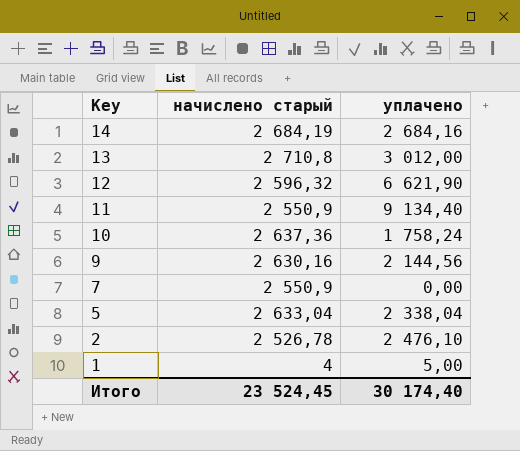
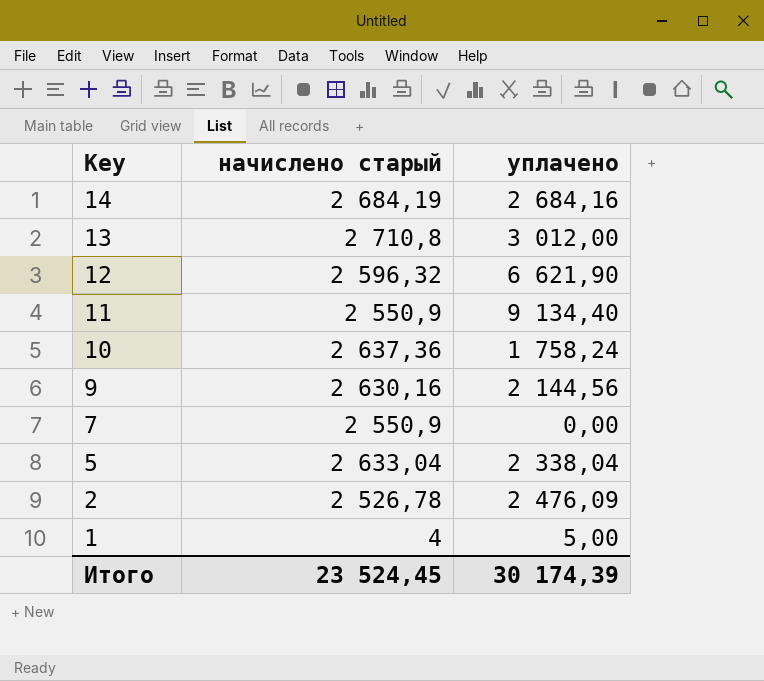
2 | уплачено: 2 476,10 -> 2 476,09
Итого | уплачено: 30 174,40 -> 30 174,39

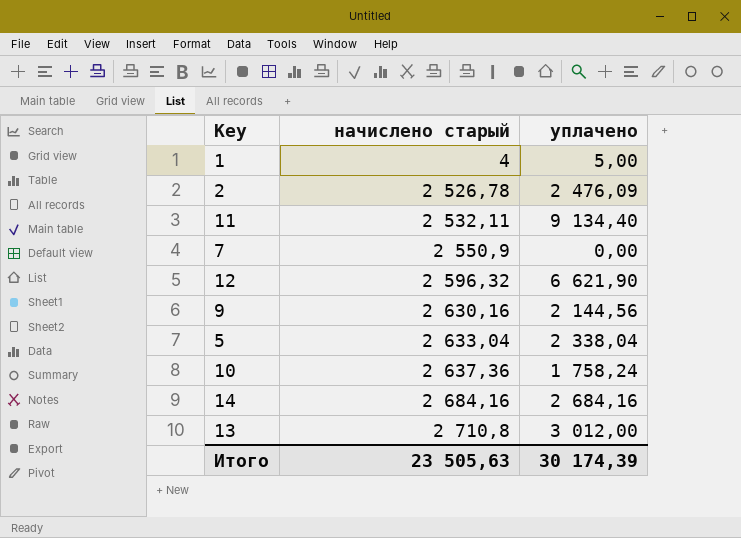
row order: Key descending -> начислено старый ascending
11 | начислено старый: 2 550,9 -> 2 532,11
14 | начислено старый: 2 684,19 -> 2 684,16
Итого | начислено старый: 23 524,45 -> 23 505,63

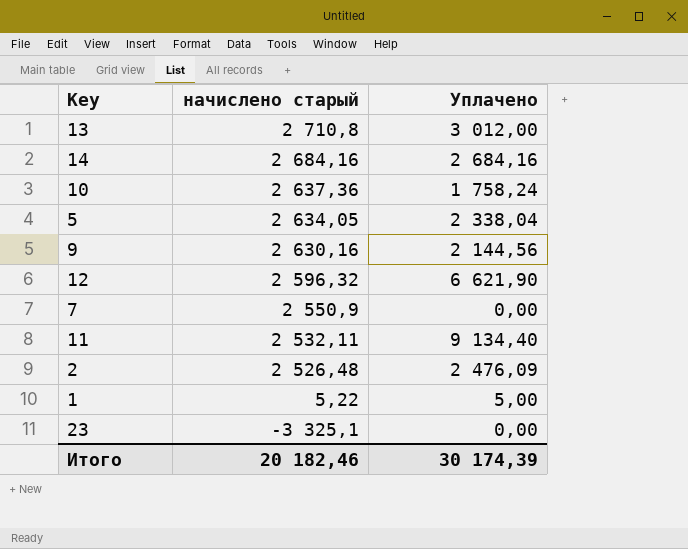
row order: начислено старый ascending -> начислено старый descending
column name: уплачено -> Уплачено
5 | начислено старый: 2 633,04 -> 2 634,05
2 | начислено старый: 2 526,78 -> 2 526,48
1 | начислено старый: 4 -> 5,22
row 23: none -> -3 325,1 | 0,00
Итого | начислено старый: 23 505,63 -> 20 182,46

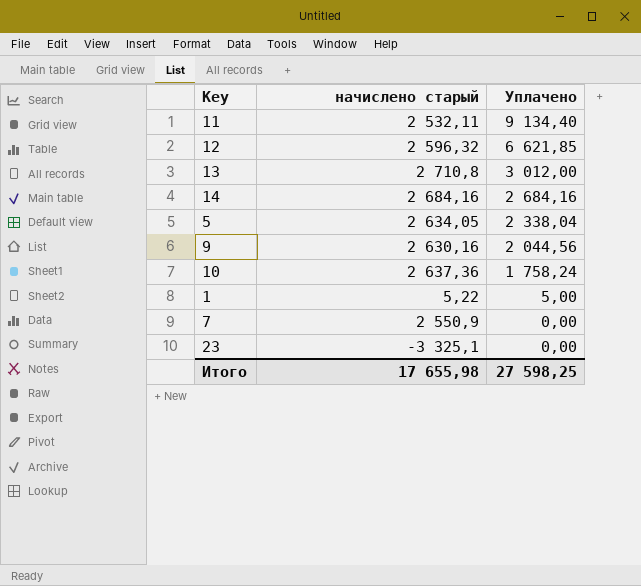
row order: начислено старый descending -> Уплачено descending
row 2: 2 526,48 | 2 476,09 -> none
12 | Уплачено: 6 621,90 -> 6 621,85
9 | Уплачено: 2 144,56 -> 2 044,56
Итого | начислено старый: 20 182,46 -> 17 655,98
Итого | Уплачено: 30 174,39 -> 27 598,25

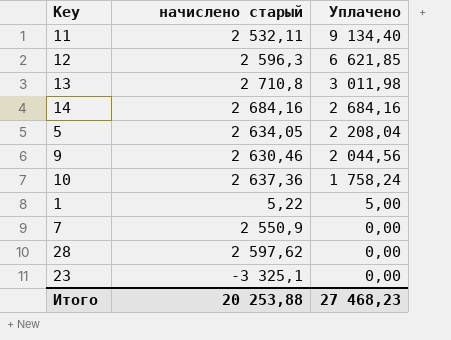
12 | начислено старый: 2 596,32 -> 2 596,3
13 | Уплачено: 3 012,00 -> 3 011,98
5 | Уплачено: 2 338,04 -> 2 208,04
9 | начислено старый: 2 630,16 -> 2 630,46
row 28: none -> 2 597,62 | 0,00
Итого | начислено старый: 17 655,98 -> 20 253,88
Итого | Уплачено: 27 598,25 -> 27 468,23

